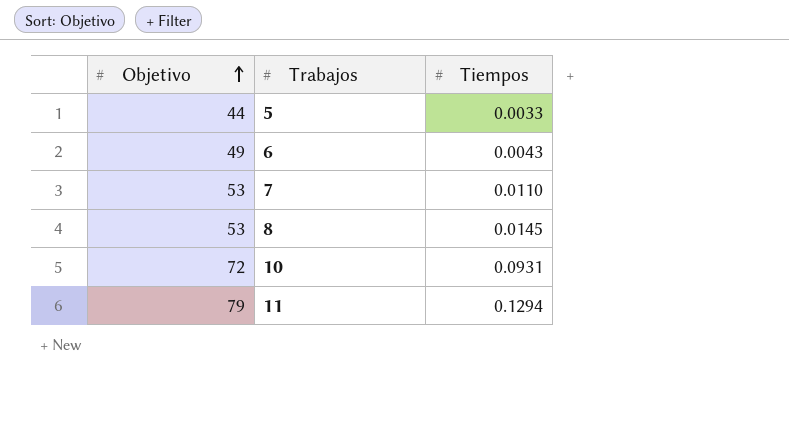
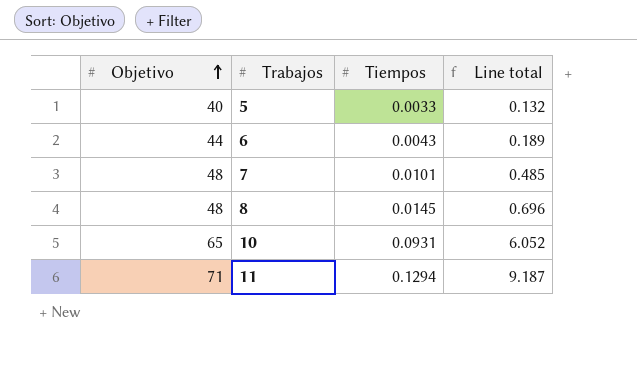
column Line total | formula: none -> [Objetivo] * [Tiempos]
5 | Objetivo: 44 -> 40
6 | Objetivo: 49 -> 44
7 | Objetivo: 53 -> 48
7 | Tiempos: 0.0110 -> 0.0101
8 | Objetivo: 53 -> 48
10 | Objetivo: 72 -> 65
11 | Objetivo: 79 -> 71

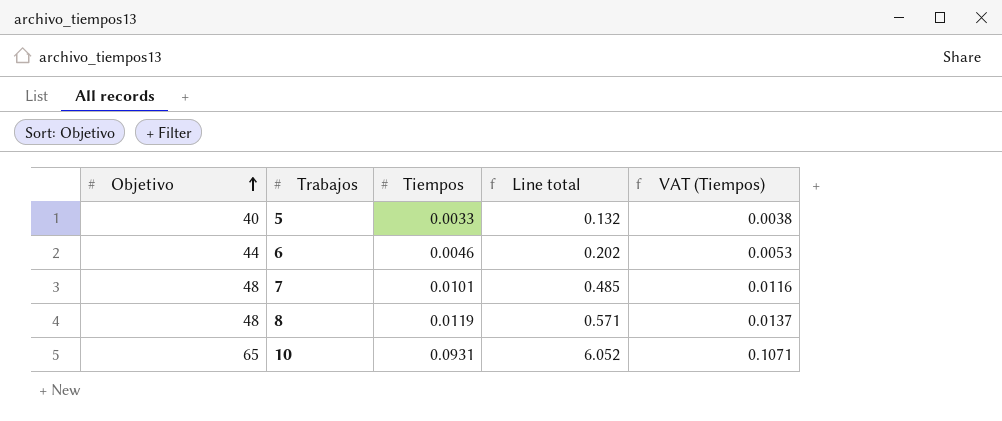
column VAT (Tiempos) | formula: none -> [Tiempos] * 1.15
row 11: 71 | 0.1294 | 9.187 -> none
6 | Tiempos: 0.0043 -> 0.0046
6 | Line total: 0.189 -> 0.202
8 | Tiempos: 0.0145 -> 0.0119
8 | Line total: 0.696 -> 0.571

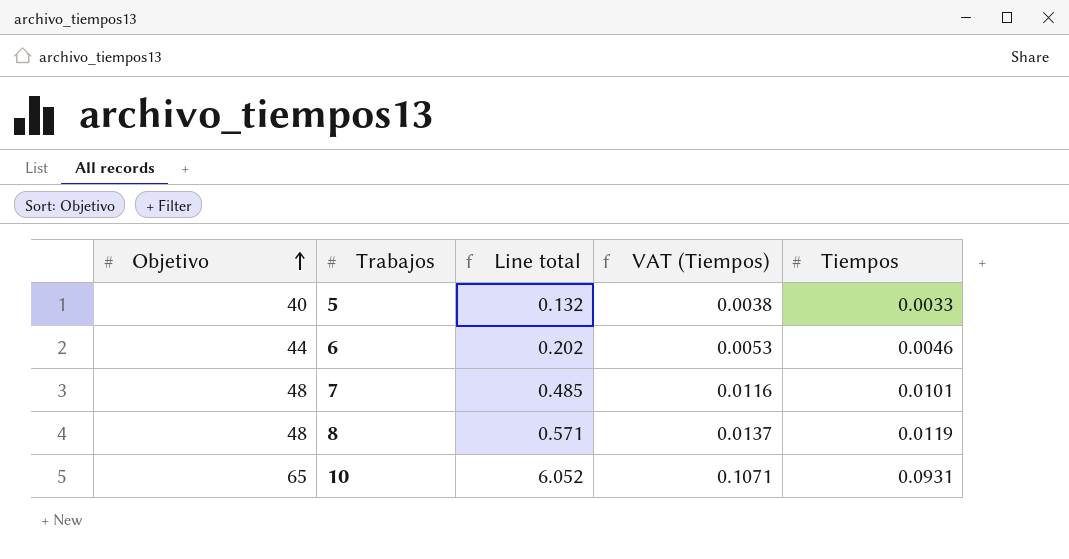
column Tiempos | position: 3 -> 5

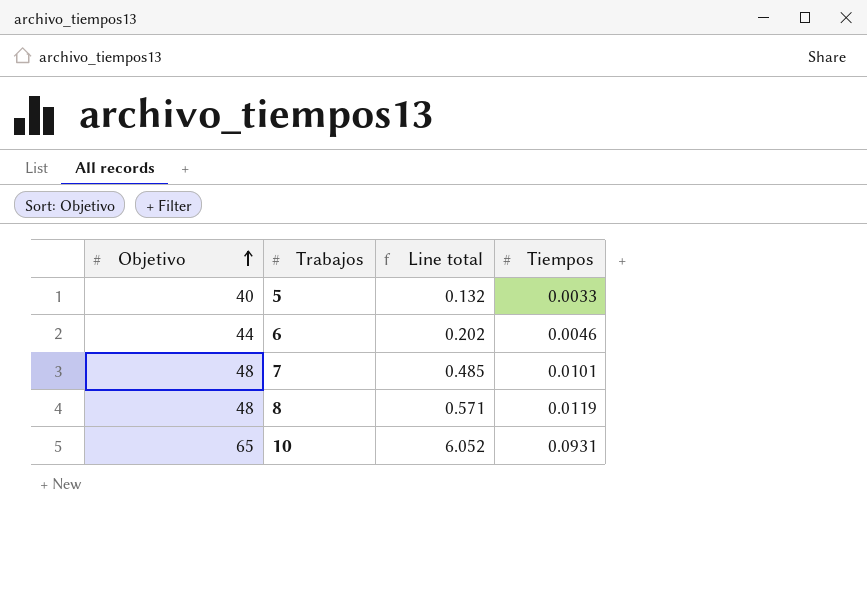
column VAT (Tiempos) | formula: [Tiempos] * 1.15 -> none

